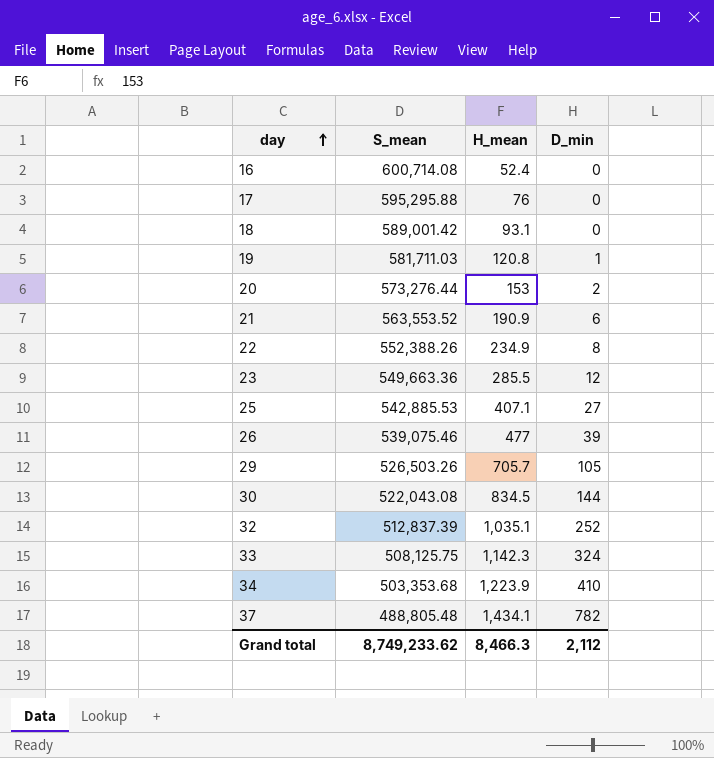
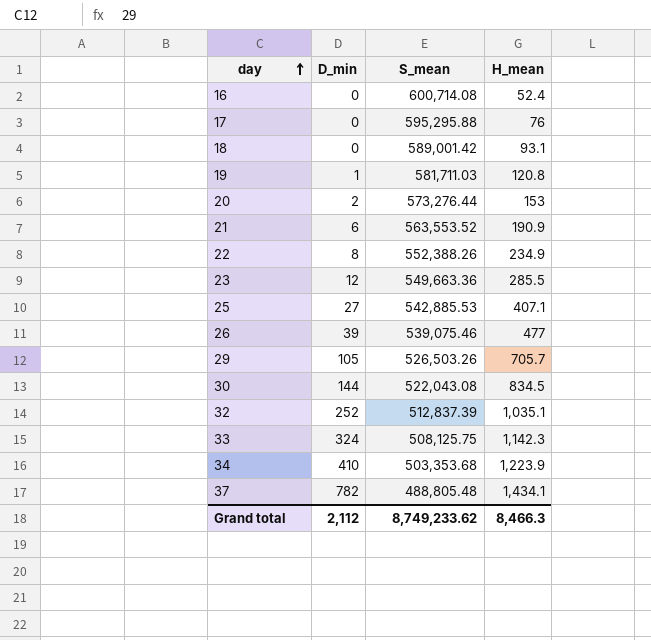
column D_min | position: 4 -> 2

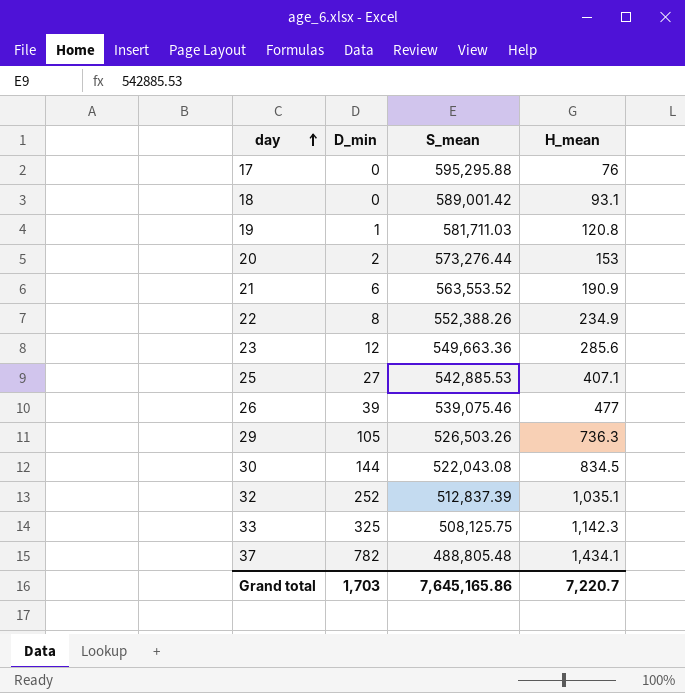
row 16: 0 | 600,714.08 | 52.4 -> none
row 34: 410 | 503,353.68 | 1,223.9 -> none
23 | H_mean: 285.5 -> 285.6
29 | H_mean: 705.7 -> 736.3
33 | D_min: 324 -> 325
Grand total | D_min: 2,112 -> 1,703
Grand total | S_mean: 8,749,233.62 -> 7,645,165.86
Grand total | H_mean: 8,466.3 -> 7,220.7

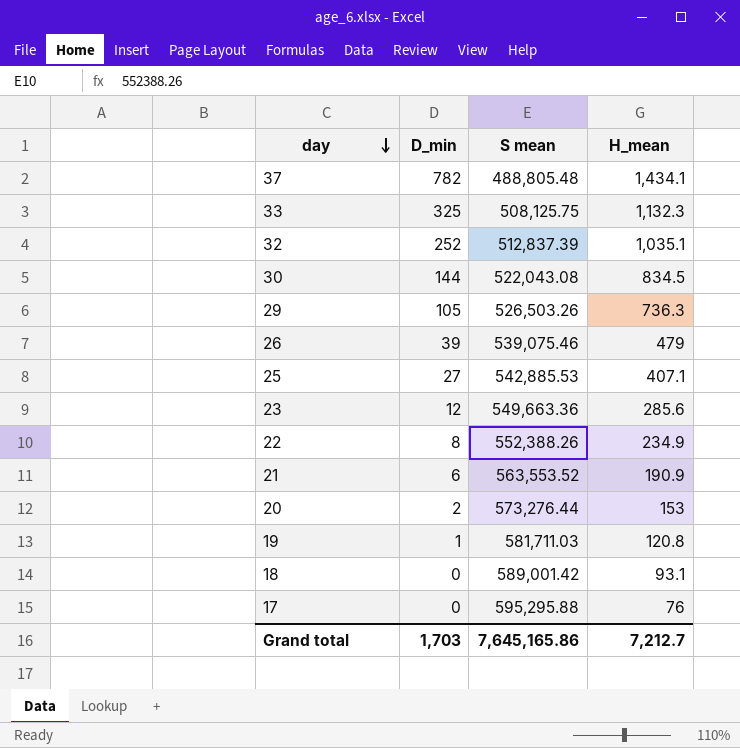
row order: day ascending -> day descending
column name: S_mean -> S mean
33 | H_mean: 1,142.3 -> 1,132.3
26 | H_mean: 477 -> 479
Grand total | H_mean: 7,220.7 -> 7,212.7

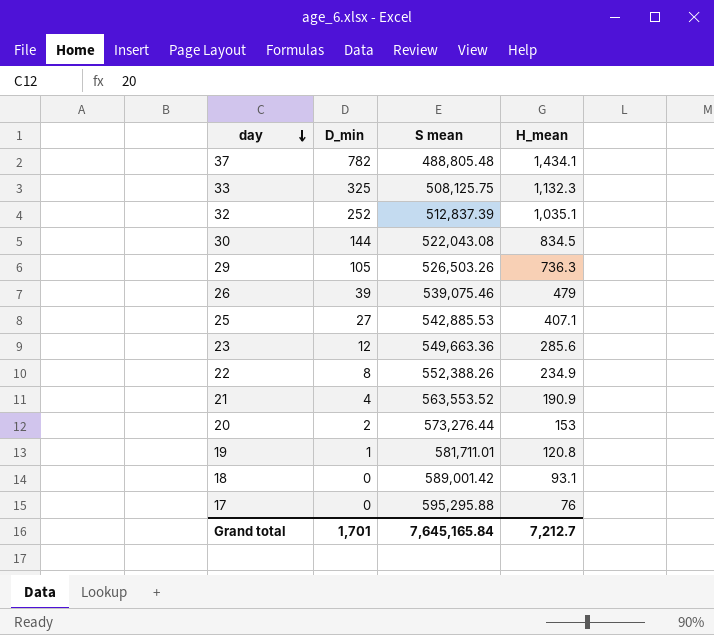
21 | D_min: 6 -> 4
19 | S mean: 581,711.03 -> 581,711.01
Grand total | D_min: 1,703 -> 1,701
Grand total | S mean: 7,645,165.86 -> 7,645,165.84

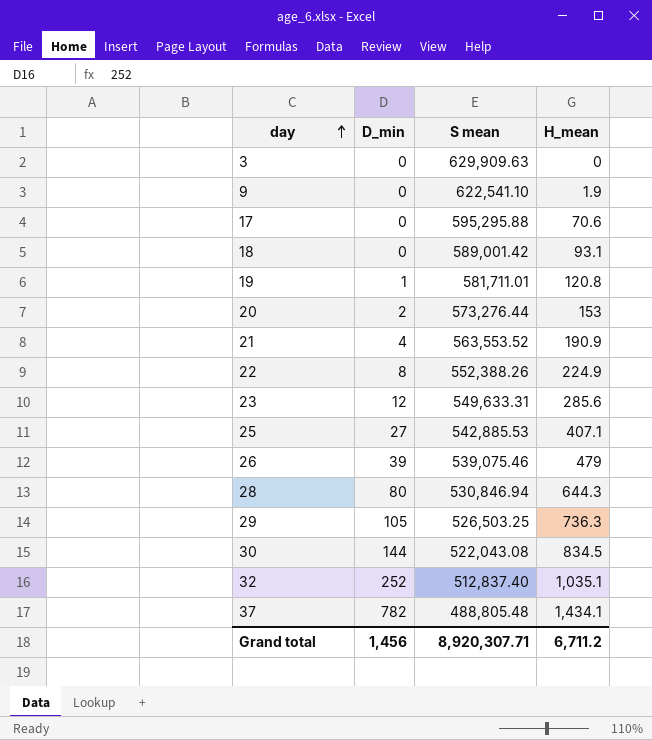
row order: day descending -> day ascending
row 33: 325 | 508,125.75 | 1,132.3 -> none
row 3: none -> 0 | 629,909.63 | 0
row 9: none -> 0 | 622,541.10 | 1.9
17 | H_mean: 76 -> 70.6
22 | H_mean: 234.9 -> 224.9
23 | S mean: 549,663.36 -> 549,633.31
row 28: none -> 80 | 530,846.94 | 644.3
29 | S mean: 526,503.26 -> 526,503.25
32 | S mean: 512,837.39 -> 512,837.40
Grand total | D_min: 1,701 -> 1,456
Grand total | S mean: 7,645,165.84 -> 8,920,307.71
Grand total | H_mean: 7,212.7 -> 6,711.2

